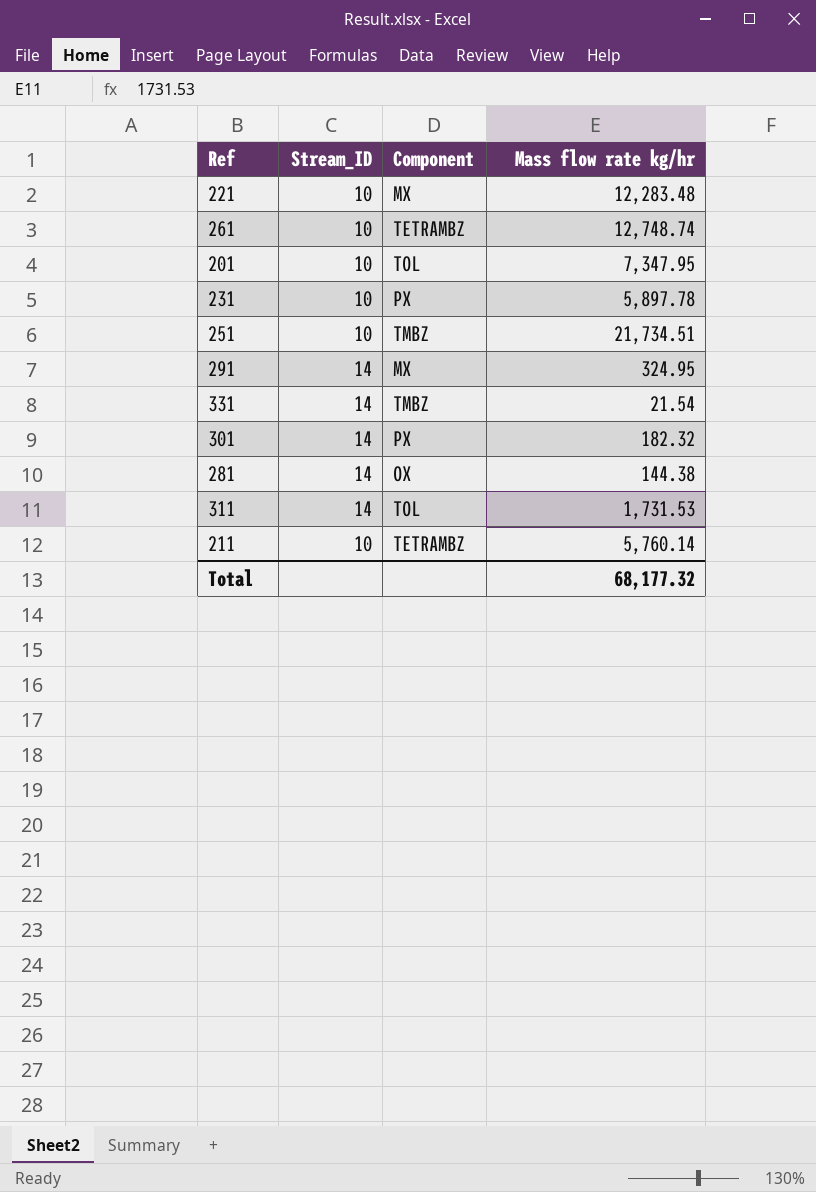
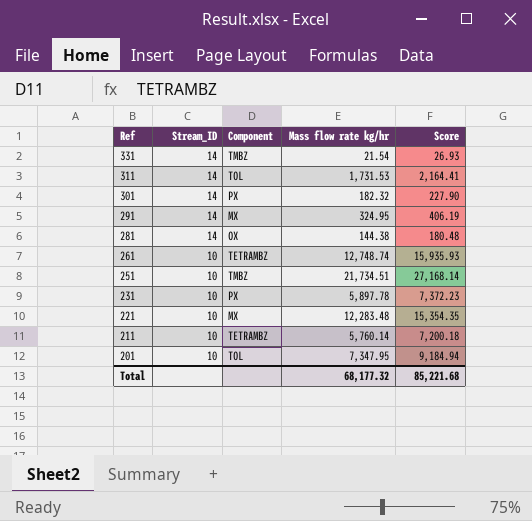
row order: none -> Ref descending
column Score | formula: none -> [Mass flow rate kg/hr] * 1.25

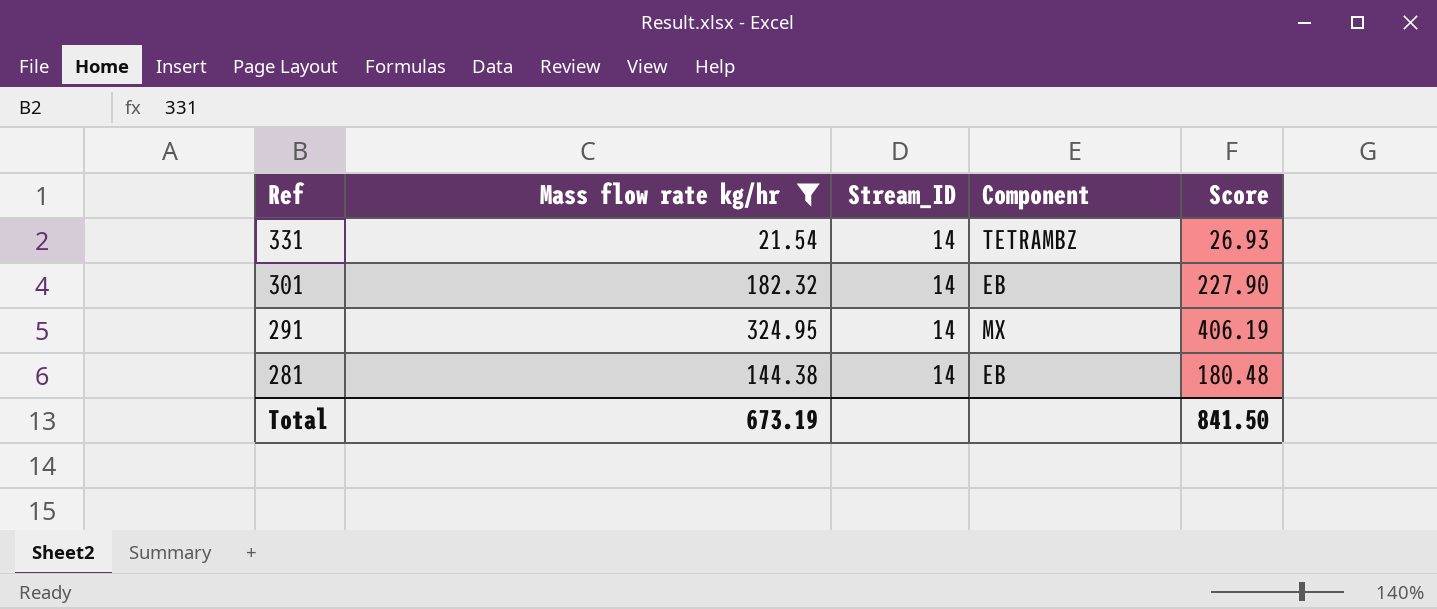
filter: none -> Mass flow rate kg/hr <= 324.95
column Mass flow rate kg/hr | position: 4 -> 2
331 | Component: TMBZ -> TETRAMBZ
301 | Component: PX -> EB
281 | Component: OX -> EB
Total | Mass flow rate kg/hr: 68,177.32 -> 673.19
Total | Score: 85,221.68 -> 841.50

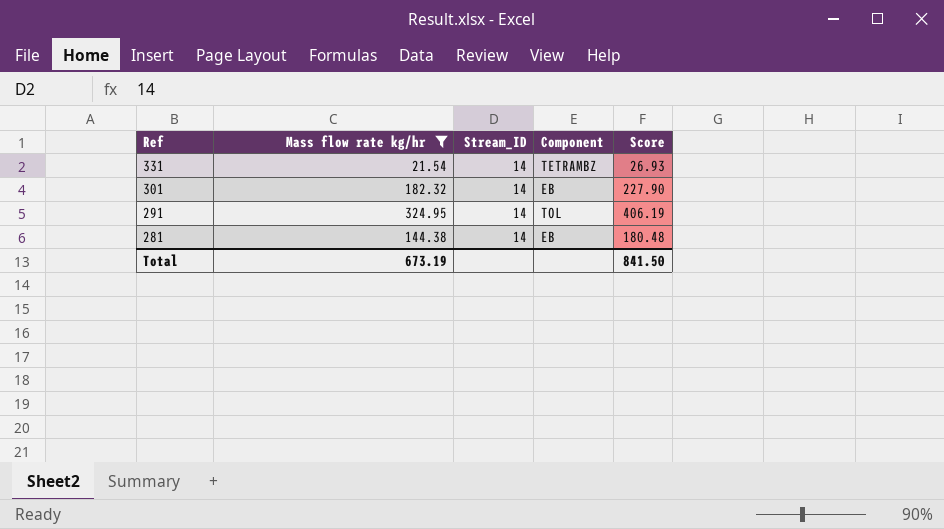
291 | Component: MX -> TOL

